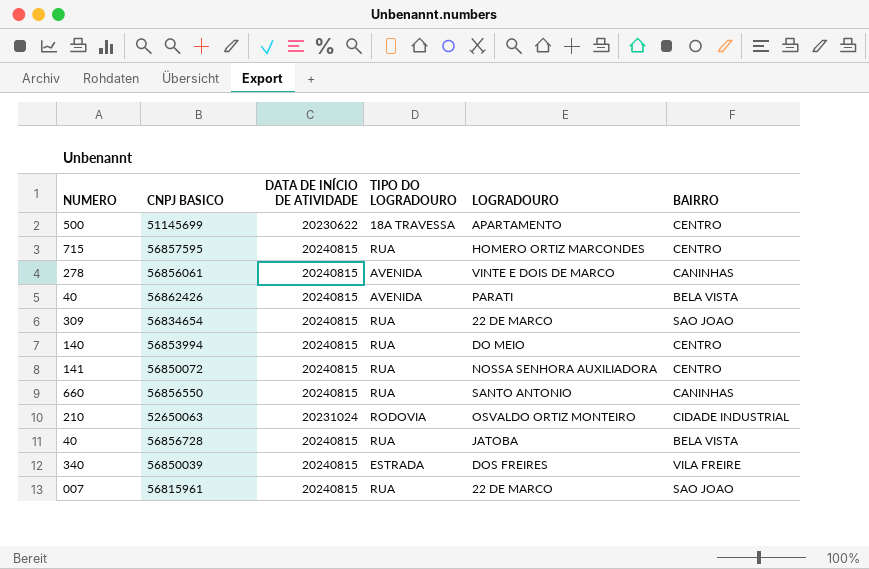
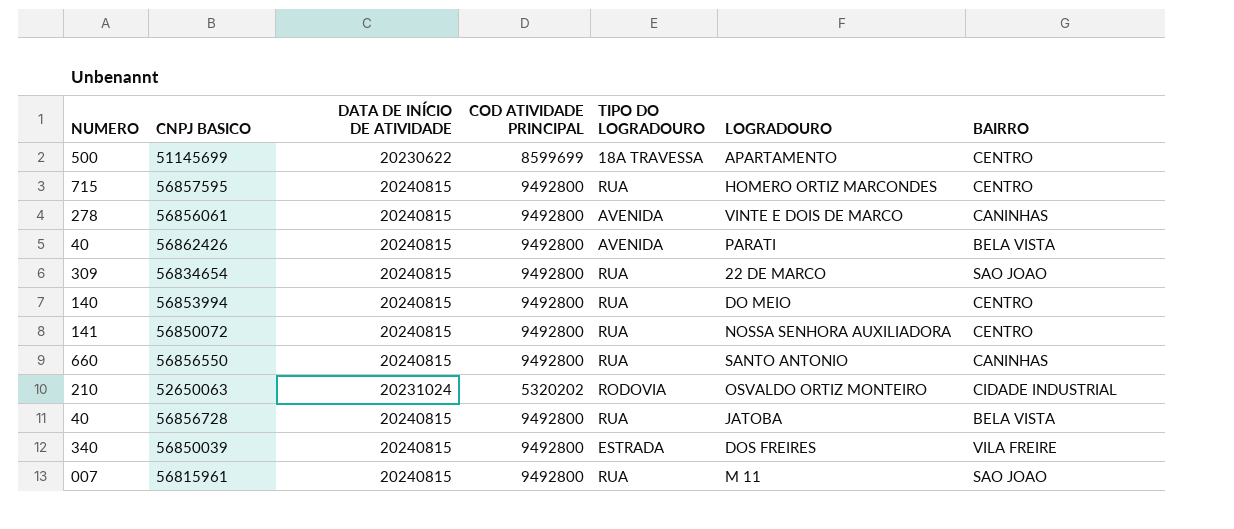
column COD ATIVIDADE PRINCIPAL | position: none -> 4
56815961 | LOGRADOURO: 22 DE MARCO -> M 11

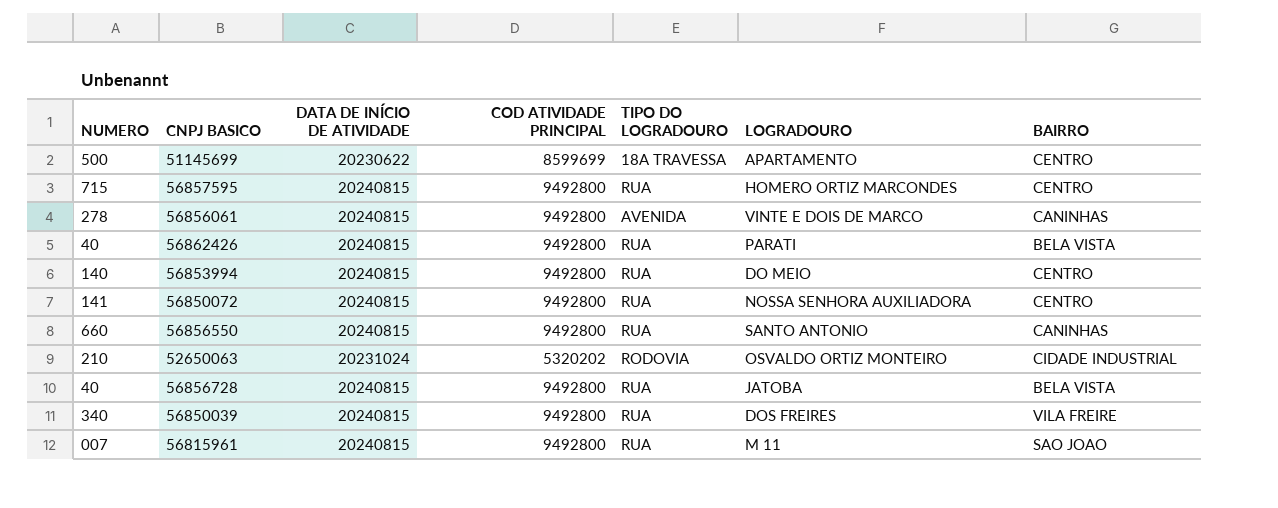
row 56834654: 309 | 20240815 | 9492800 | RUA | 22 DE MARCO | SAO JOAO -> none
56862426 | TIPO DO LOGRADOURO: AVENIDA -> RUA
56850039 | TIPO DO LOGRADOURO: ESTRADA -> RUA

